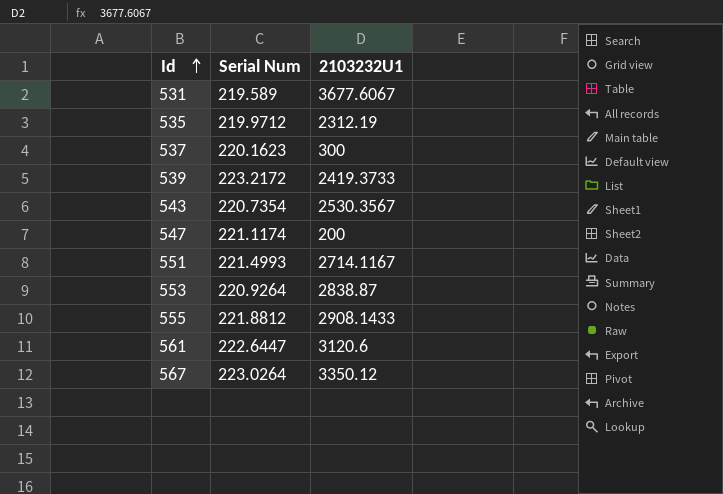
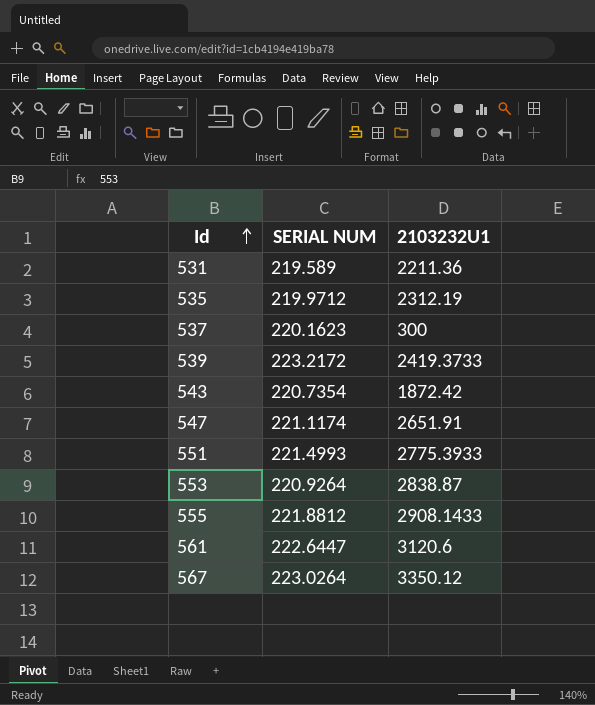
column name: Serial Num -> SERIAL NUM
531 | 2103232U1: 3677.6067 -> 2211.36
543 | 2103232U1: 2530.3567 -> 1872.42
547 | 2103232U1: 200 -> 2651.91
551 | 2103232U1: 2714.1167 -> 2775.3933

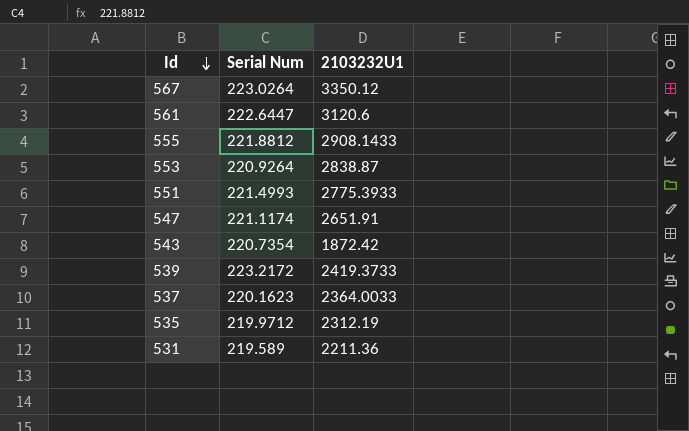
row order: Id ascending -> Id descending
column name: SERIAL NUM -> Serial Num
537 | 2103232U1: 300 -> 2364.0033

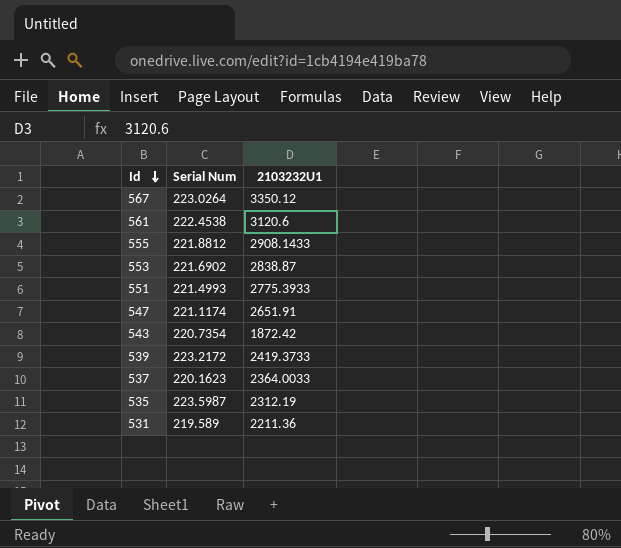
561 | Serial Num: 222.6447 -> 222.4538
553 | Serial Num: 220.9264 -> 221.6902
535 | Serial Num: 219.9712 -> 223.5987

